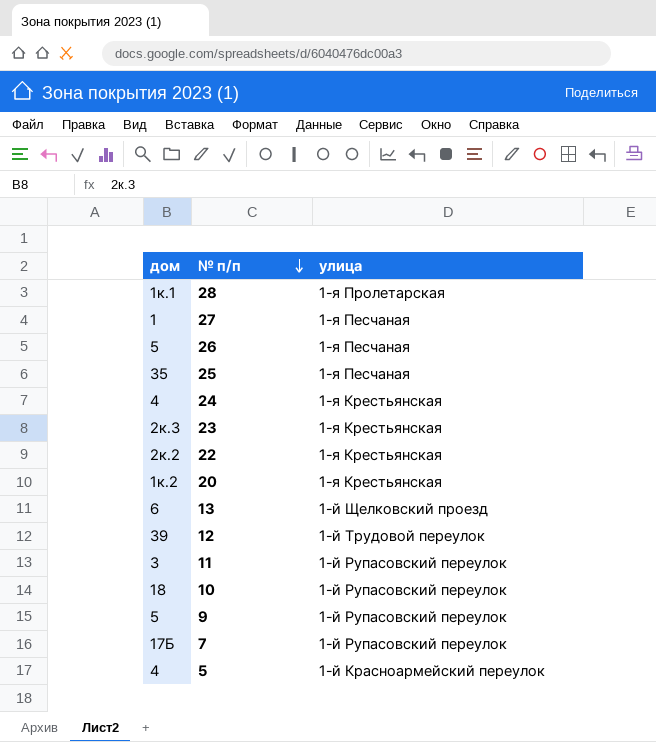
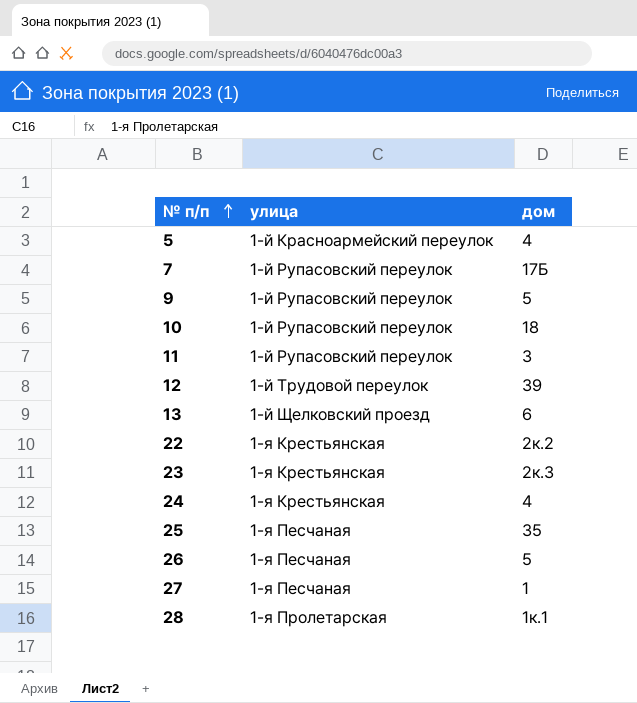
row order: № п/п descending -> № п/п ascending
column дом | position: 1 -> 3
row 20: 1к.2 | 1-я Крестьянская -> none

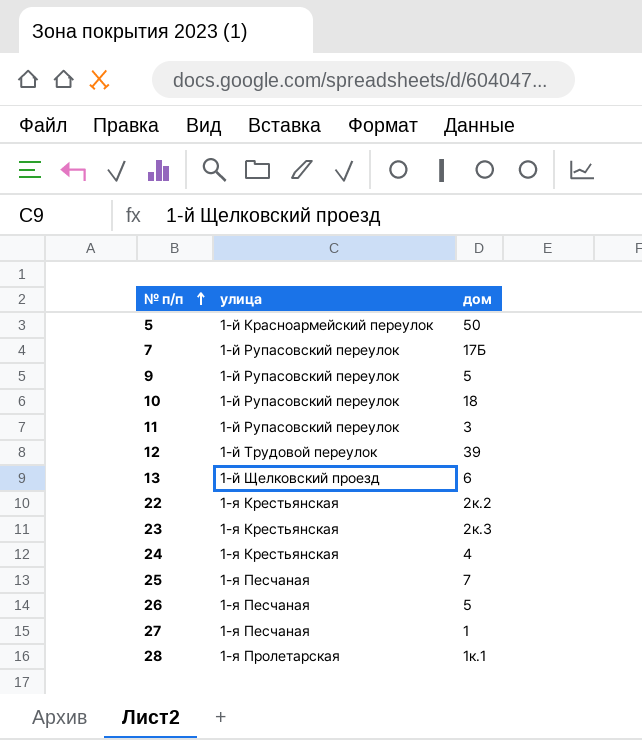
5 | дом: 4 -> 50
25 | дом: 35 -> 7

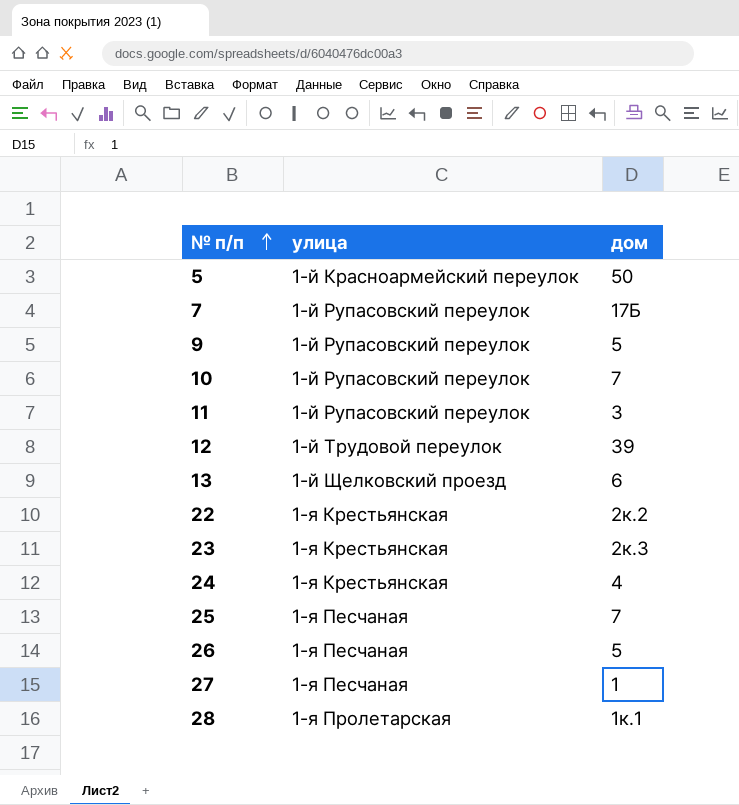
10 | дом: 18 -> 7

